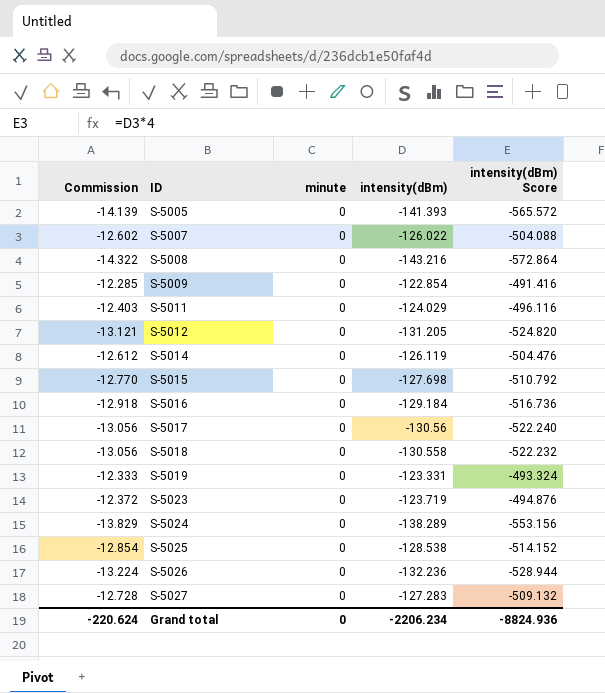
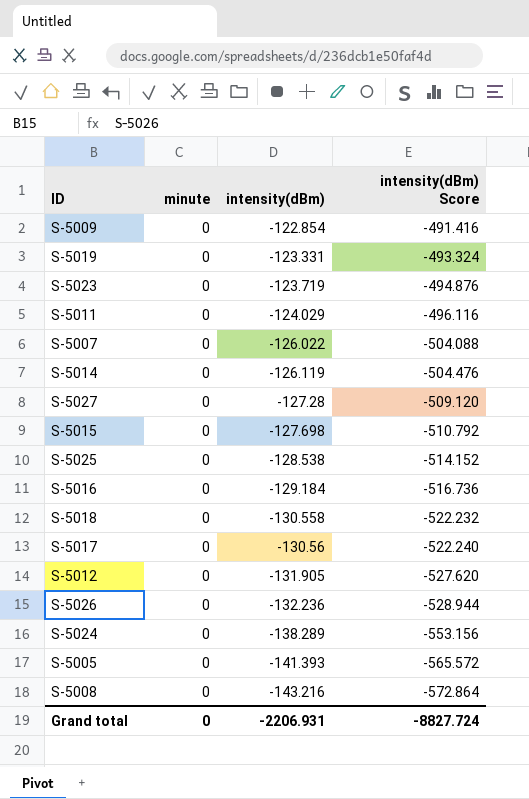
row order: ID ascending -> intensity(dBm) descending
column Commission | formula: [intensity(dBm)] * 0.1 -> none
S-5027 | intensity(dBm): -127.283 -> -127.28
S-5027 | intensity(dBm) Score: -509.132 -> -509.120
S-5012 | intensity(dBm): -131.205 -> -131.905
S-5012 | intensity(dBm) Score: -524.820 -> -527.620
Grand total | intensity(dBm): -2206.234 -> -2206.931
Grand total | intensity(dBm) Score: -8824.936 -> -8827.724

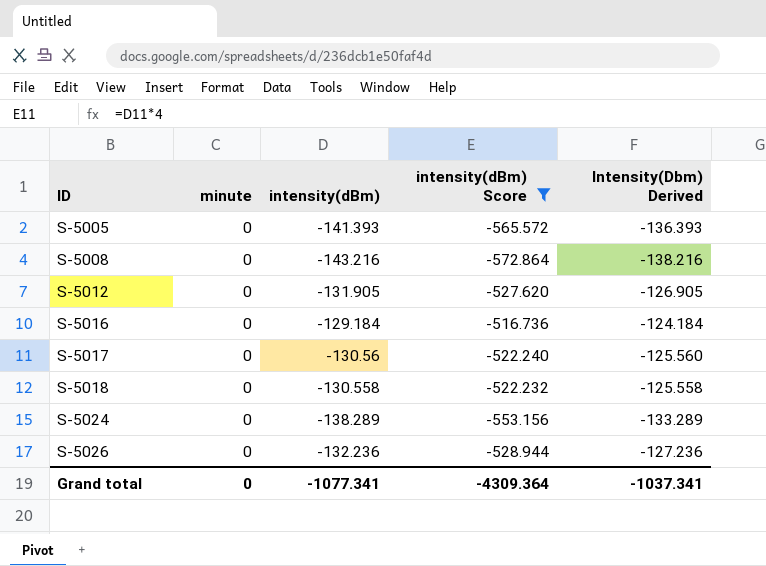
filter: none -> intensity(dBm) Score <= -516.736
row order: intensity(dBm) descending -> ID ascending
column Intensity(Dbm) Derived | formula: none -> [intensity(dBm)] + 5
Grand total | intensity(dBm): -2206.931 -> -1077.341
Grand total | intensity(dBm) Score: -8827.724 -> -4309.364

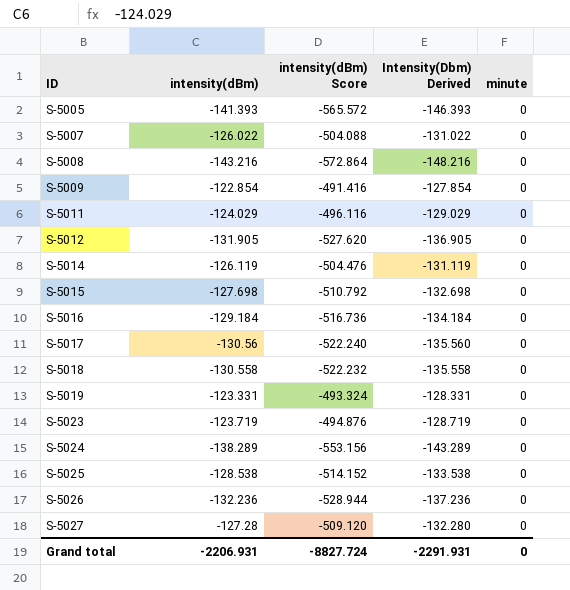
filter: intensity(dBm) Score <= -516.736 -> none
column Intensity(Dbm) Derived | formula: [intensity(dBm)] + 5 -> [intensity(dBm)] - 5
column minute | position: 2 -> 5
Grand total | intensity(dBm): -1077.341 -> -2206.931
Grand total | intensity(dBm) Score: -4309.364 -> -8827.724
Grand total | Intensity(Dbm) Derived: -1037.341 -> -2291.931

